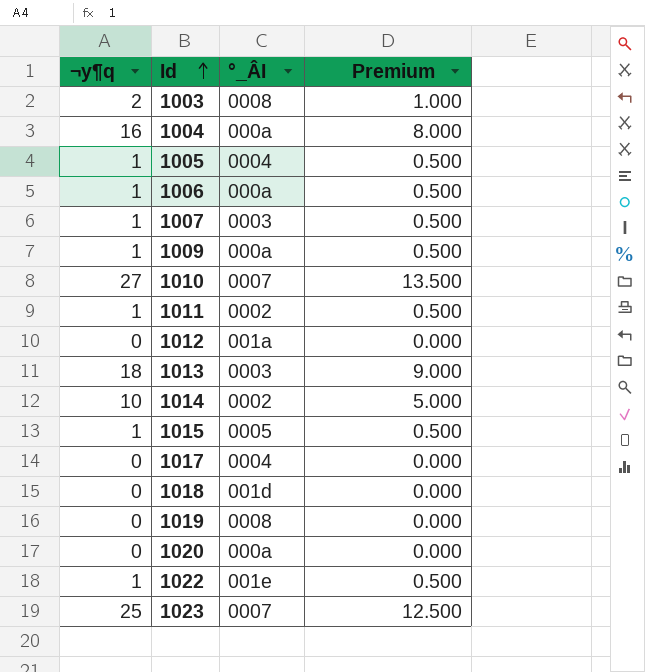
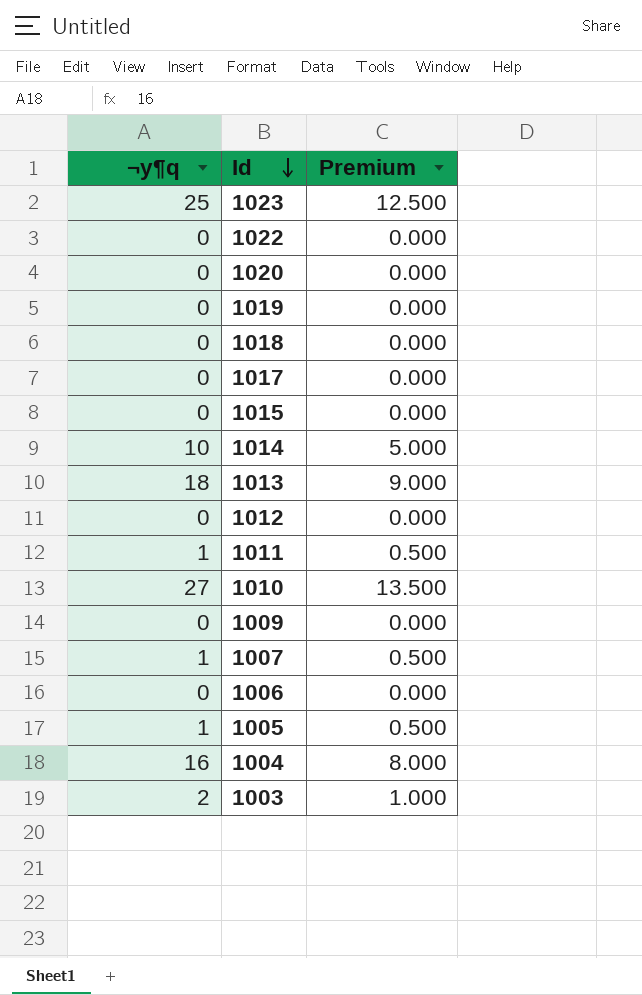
row order: Id ascending -> Id descending
column °_ÂI | position: 3 -> none
1022 | ¬y¶q: 1 -> 0
1022 | Premium: 0.500 -> 0.000
1015 | ¬y¶q: 1 -> 0
1015 | Premium: 0.500 -> 0.000
1009 | ¬y¶q: 1 -> 0
1009 | Premium: 0.500 -> 0.000
1006 | ¬y¶q: 1 -> 0
1006 | Premium: 0.500 -> 0.000

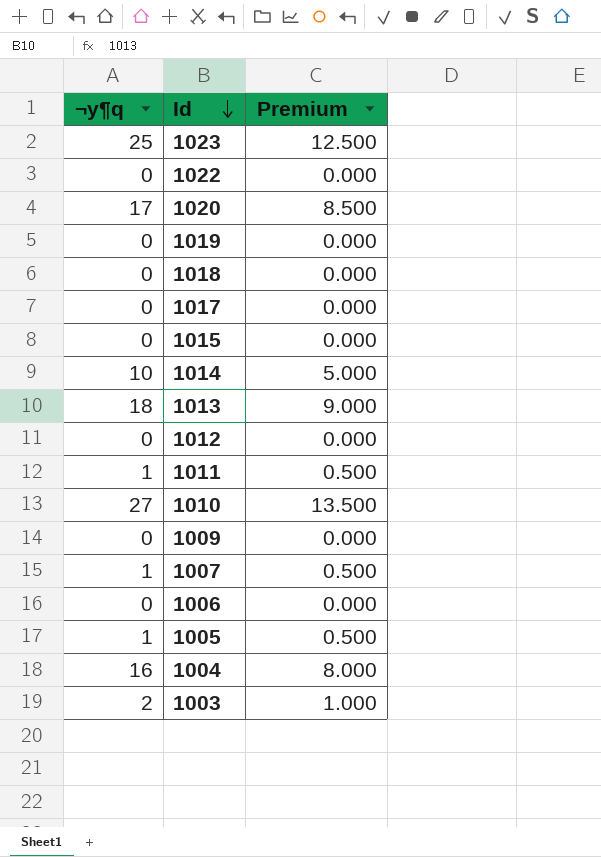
1020 | ¬y¶q: 0 -> 17
1020 | Premium: 0.000 -> 8.500

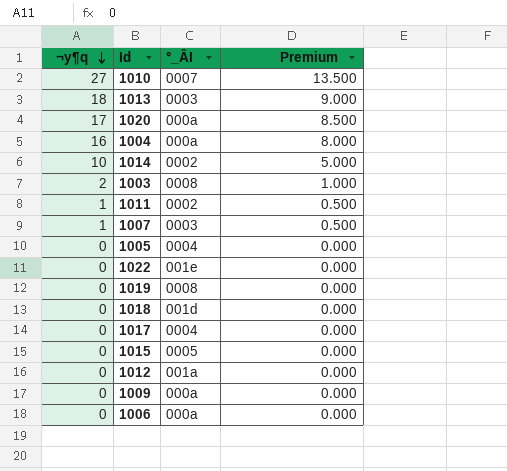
row order: Id descending -> ¬y¶q descending
column °_ÂI | position: none -> 3
row 1023: 25 | 12.500 -> none
1005 | ¬y¶q: 1 -> 0
1005 | Premium: 0.500 -> 0.000

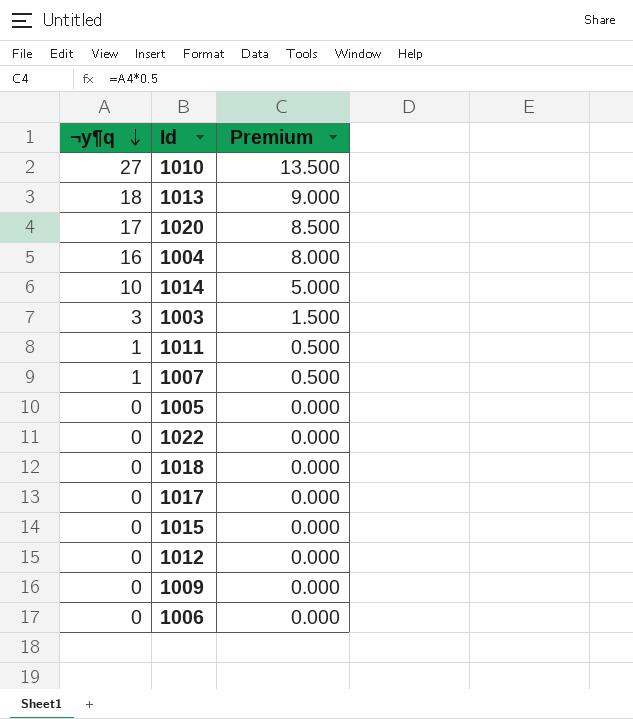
column °_ÂI | position: 3 -> none
row 1019: 0 | 0008 | 0.000 -> none
1003 | ¬y¶q: 2 -> 3
1003 | Premium: 1.000 -> 1.500

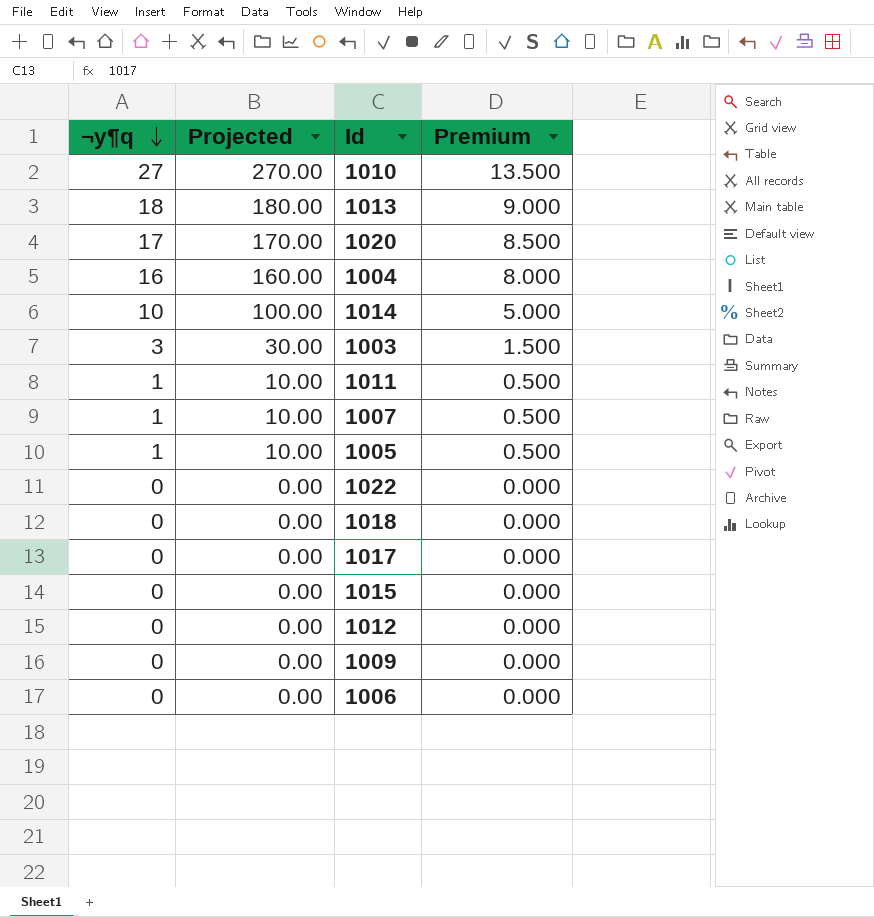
column Projected | formula: none -> [¬y¶q] * 10
1005 | ¬y¶q: 0 -> 1
1005 | Premium: 0.000 -> 0.500

